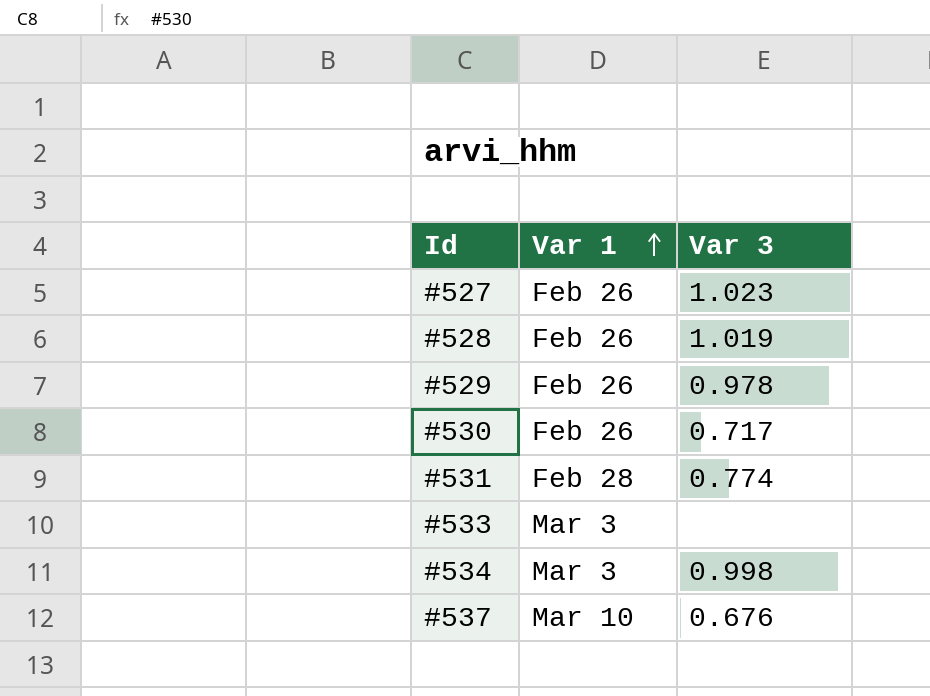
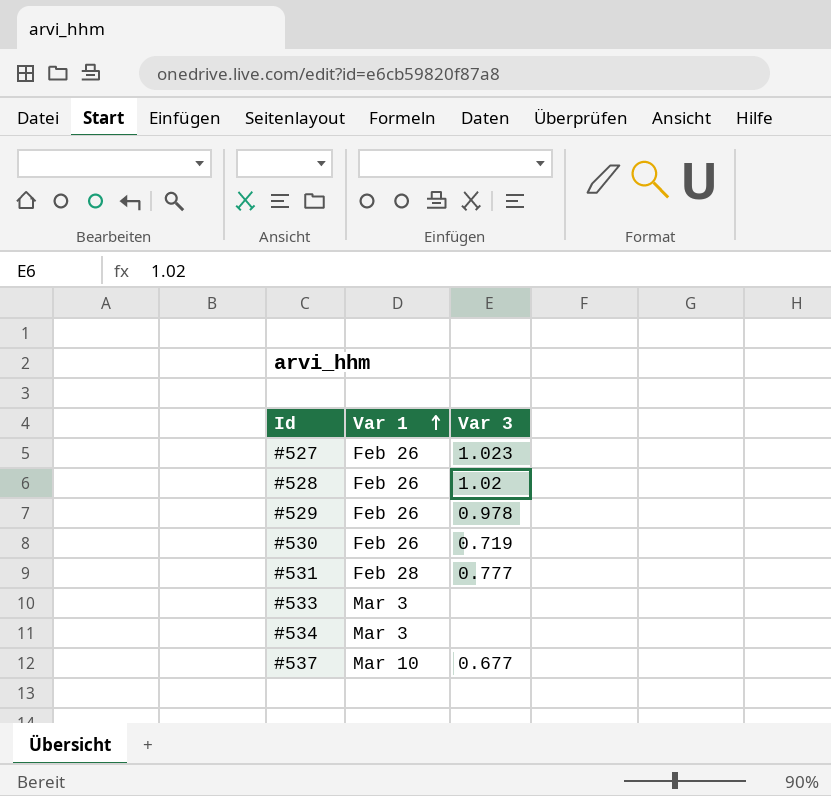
#528 | Var 3: 1.019 -> 1.02
#530 | Var 3: 0.717 -> 0.719
#531 | Var 3: 0.774 -> 0.777
#534 | Var 3: 0.998 -> none
#537 | Var 3: 0.676 -> 0.677

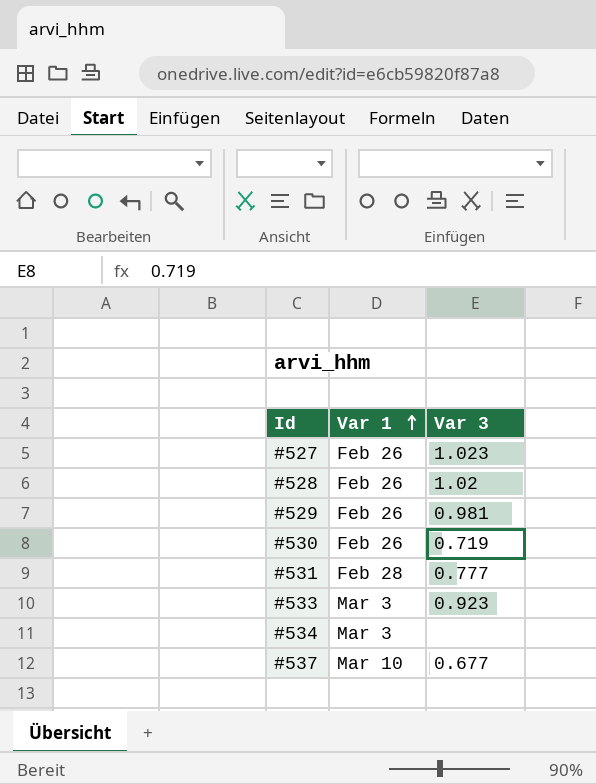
#529 | Var 3: 0.978 -> 0.981
#533 | Var 3: none -> 0.923

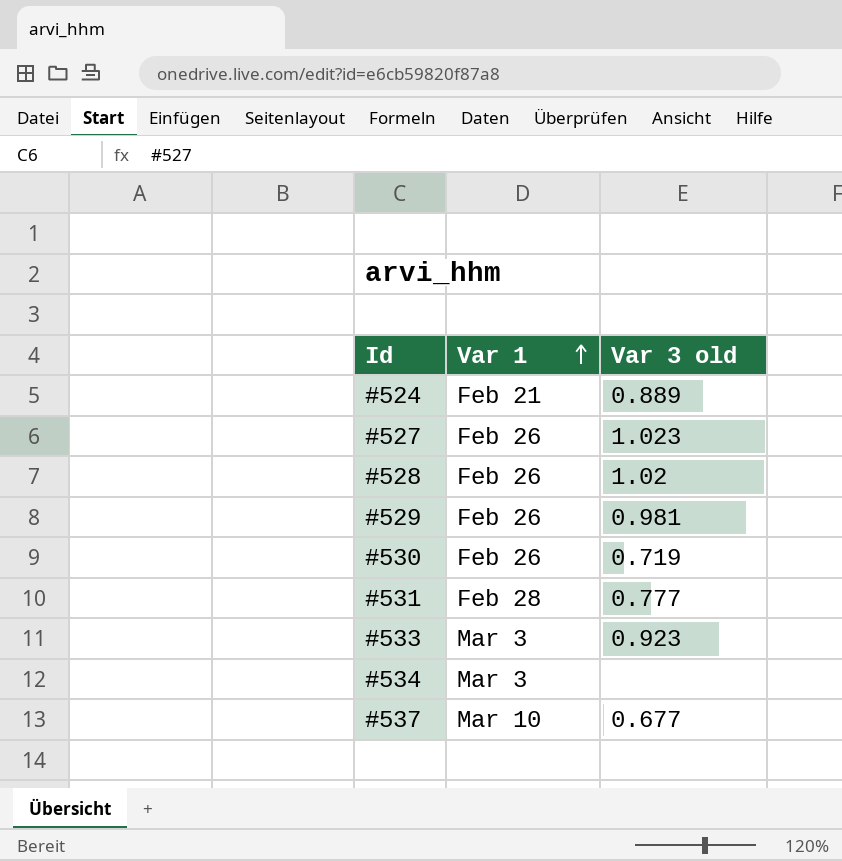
column name: Var 3 -> Var 3 old
row #524: none -> Feb 21 | 0.889

